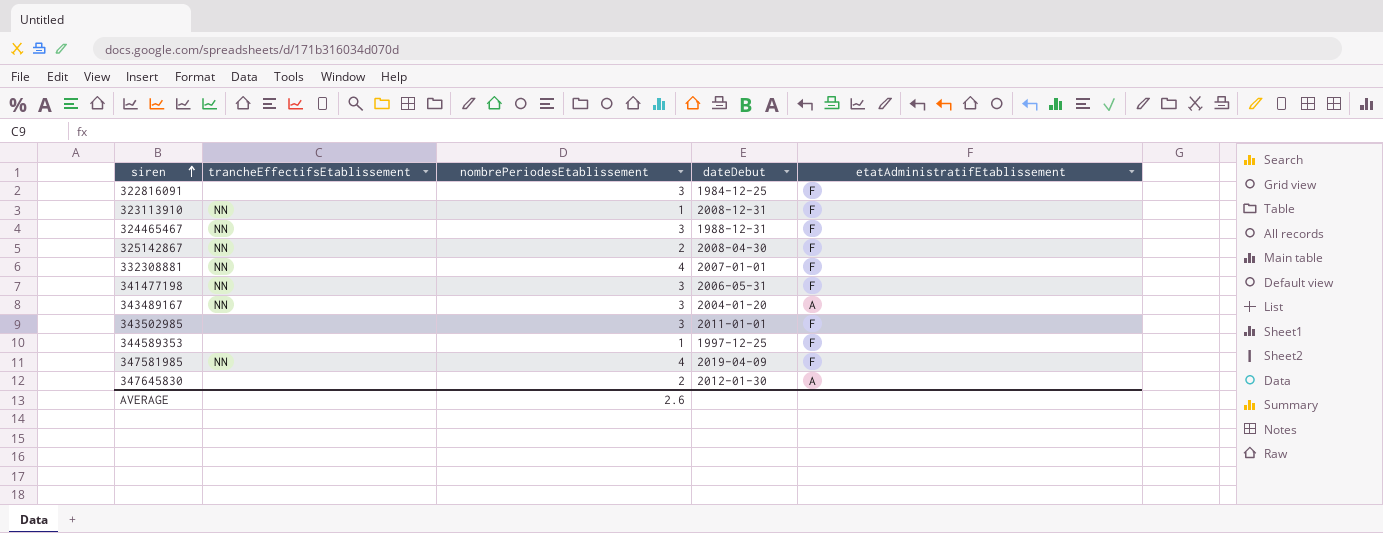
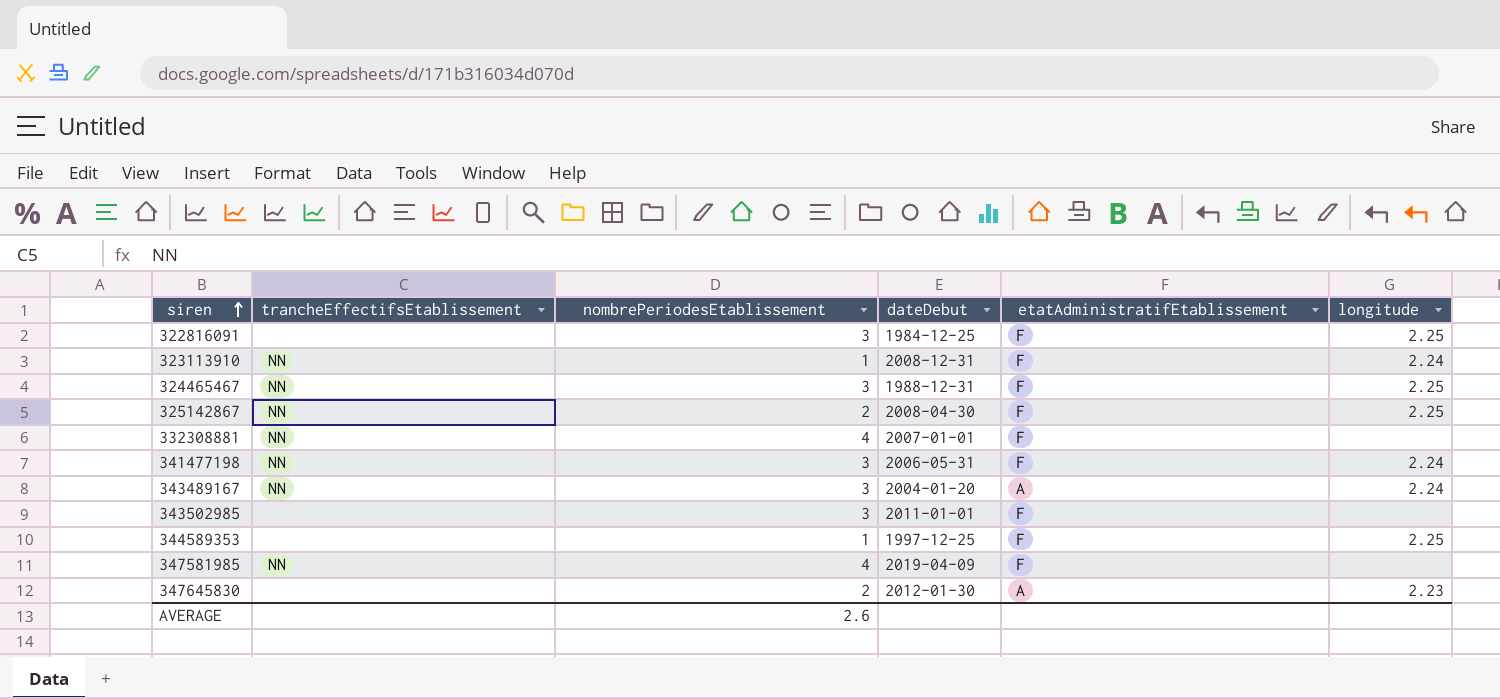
column longitude | position: none -> 6

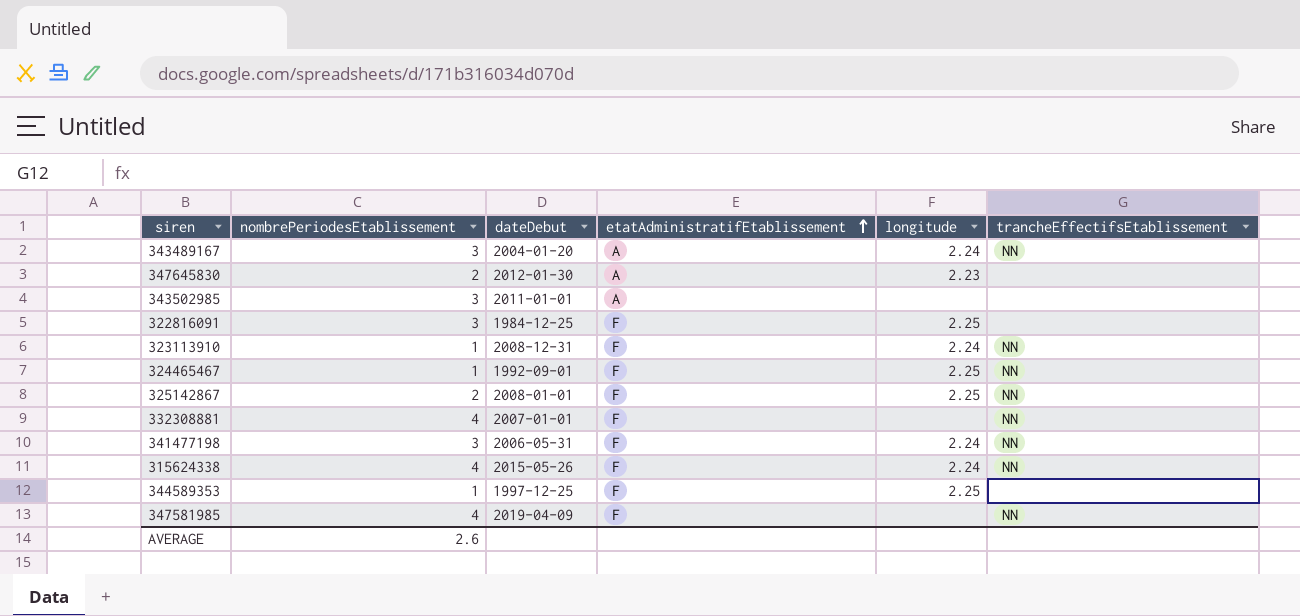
row order: siren ascending -> etatAdministratifEtablissement ascending
column trancheEffectifsEtablissement | position: 2 -> 6
343502985 | etatAdministratifEtablissement: F -> A
324465467 | nombrePeriodesEtablissement: 3 -> 1
324465467 | dateDebut: 1988-12-31 -> 1992-09-01
325142867 | dateDebut: 2008-04-30 -> 2008-01-01
row 315624338: none -> 4 | 2015-05-26 | F | 2.24 | NN

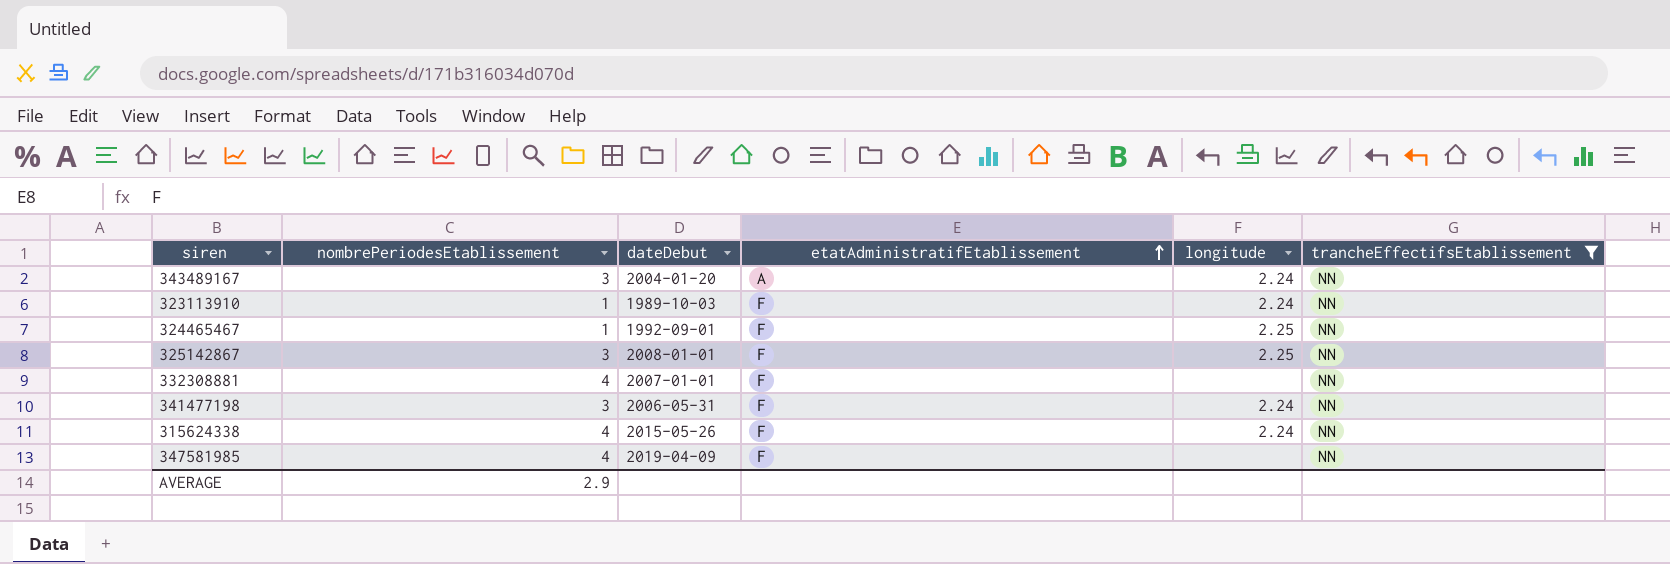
filter: none -> trancheEffectifsEtablissement = NN
323113910 | dateDebut: 2008-12-31 -> 1989-10-03
325142867 | nombrePeriodesEtablissement: 2 -> 3
AVERAGE | nombrePeriodesEtablissement: 2.6 -> 2.9

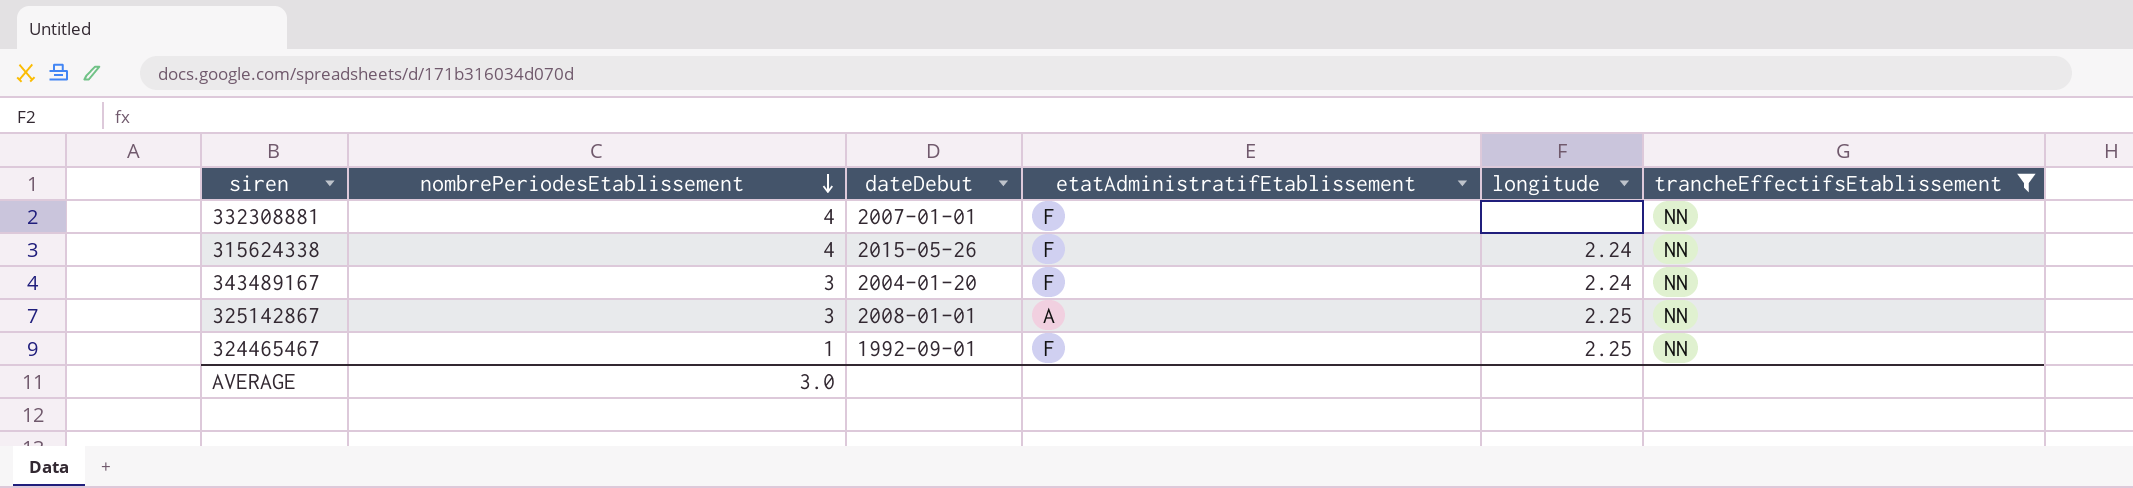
row order: etatAdministratifEtablissement ascending -> nombrePeriodesEtablissement descending
row 323113910: 1 | 1989-10-03 | F | 2.24 | NN -> none
row 341477198: 3 | 2006-05-31 | F | 2.24 | NN -> none
row 347581985: 4 | 2019-04-09 | F | none | NN -> none
343489167 | etatAdministratifEtablissement: A -> F
325142867 | etatAdministratifEtablissement: F -> A
AVERAGE | nombrePeriodesEtablissement: 2.9 -> 3.0

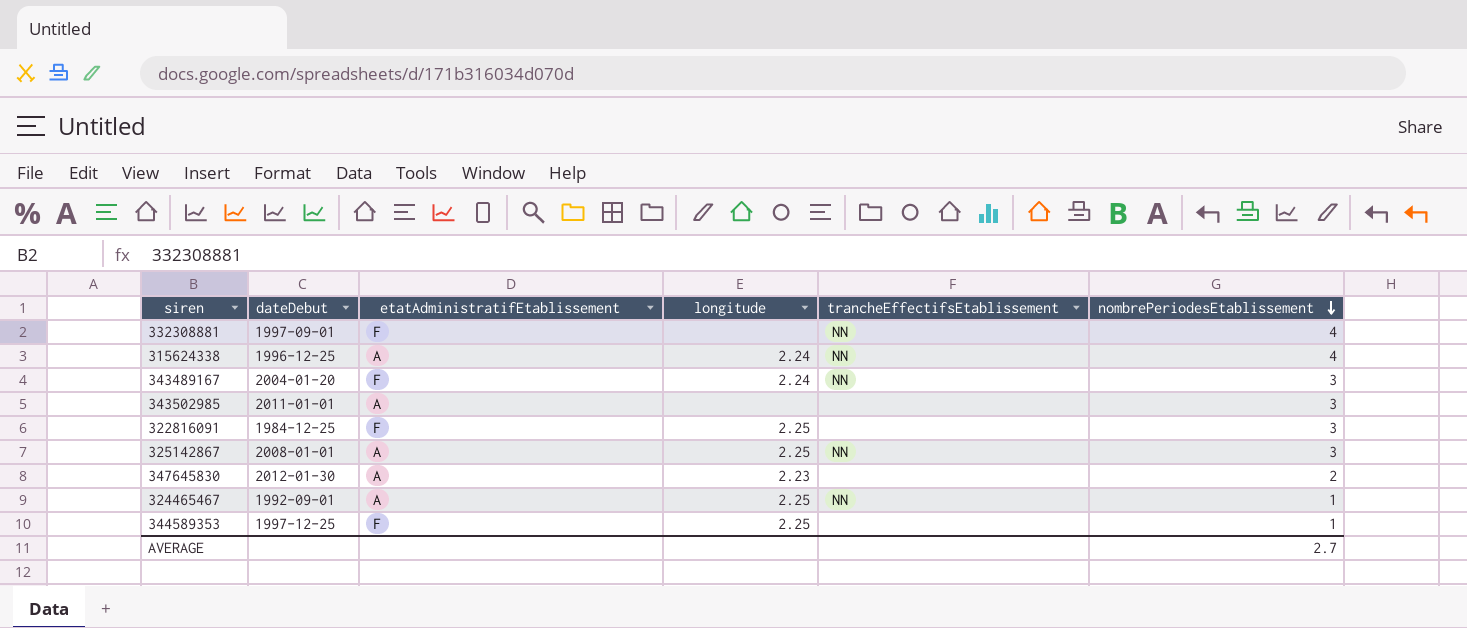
filter: trancheEffectifsEtablissement = NN -> none
column nombrePeriodesEtablissement | position: 2 -> 6
332308881 | dateDebut: 2007-01-01 -> 1997-09-01
315624338 | dateDebut: 2015-05-26 -> 1996-12-25
315624338 | etatAdministratifEtablissement: F -> A
324465467 | etatAdministratifEtablissement: F -> A
AVERAGE | nombrePeriodesEtablissement: 3.0 -> 2.7

